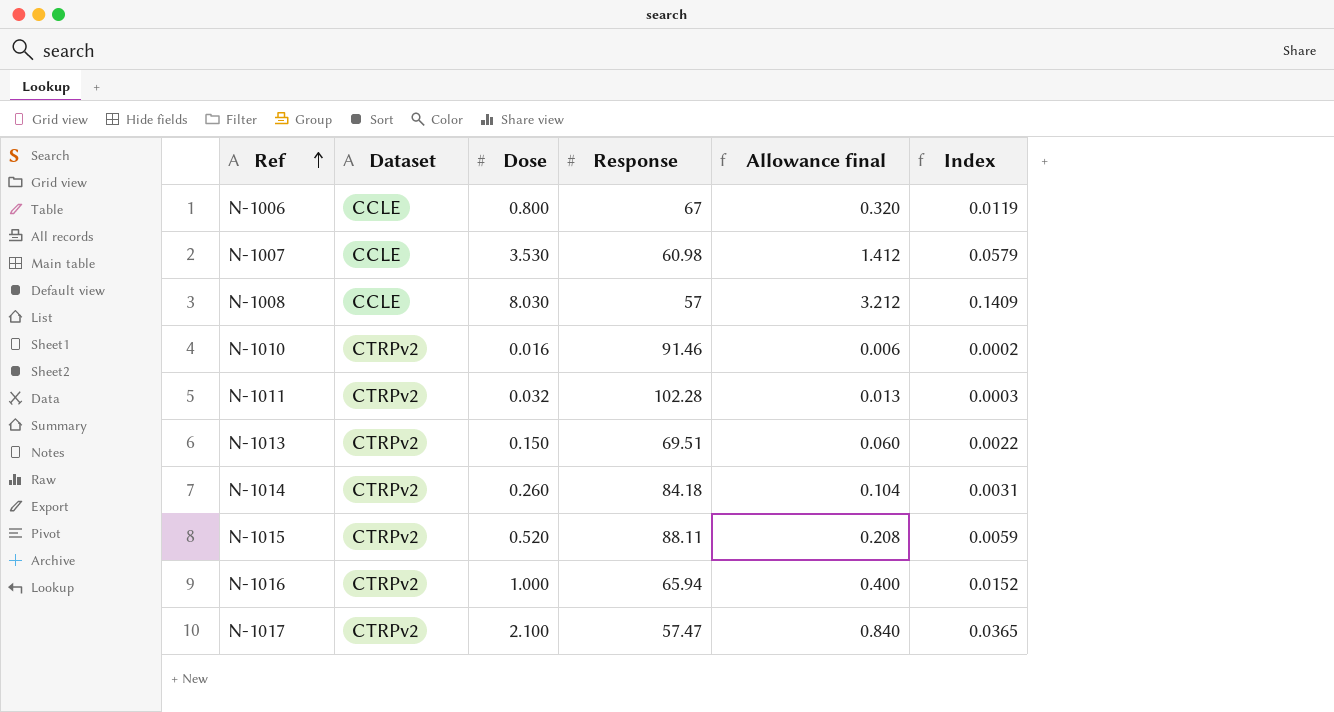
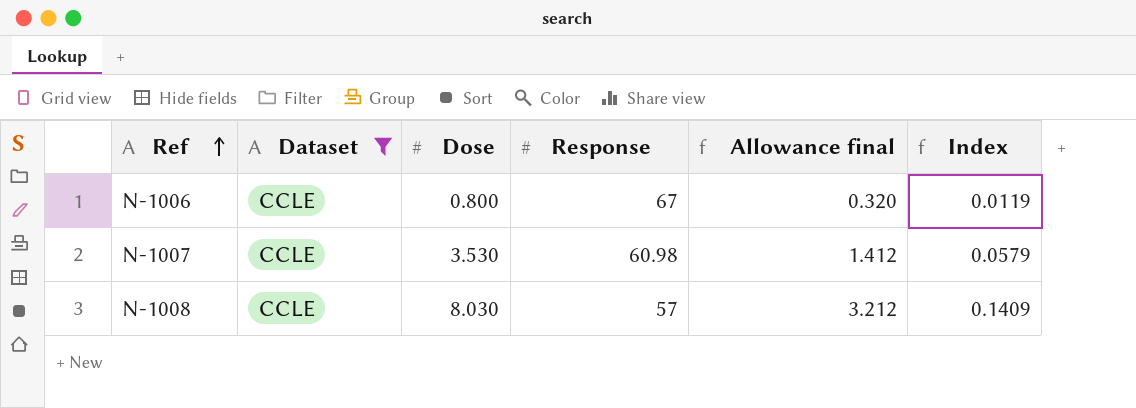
filter: none -> Dataset = CCLE

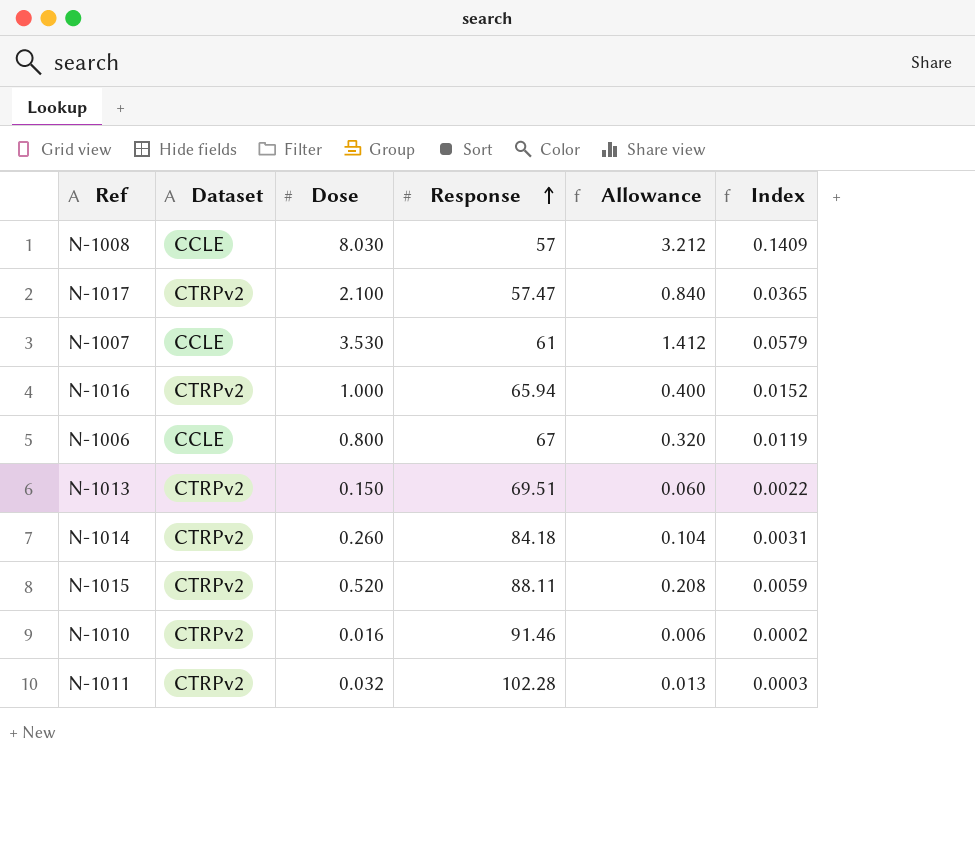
filter: Dataset = CCLE -> none
row order: Ref ascending -> Response ascending
column name: Allowance final -> Allowance
N-1007 | Response: 60.98 -> 61

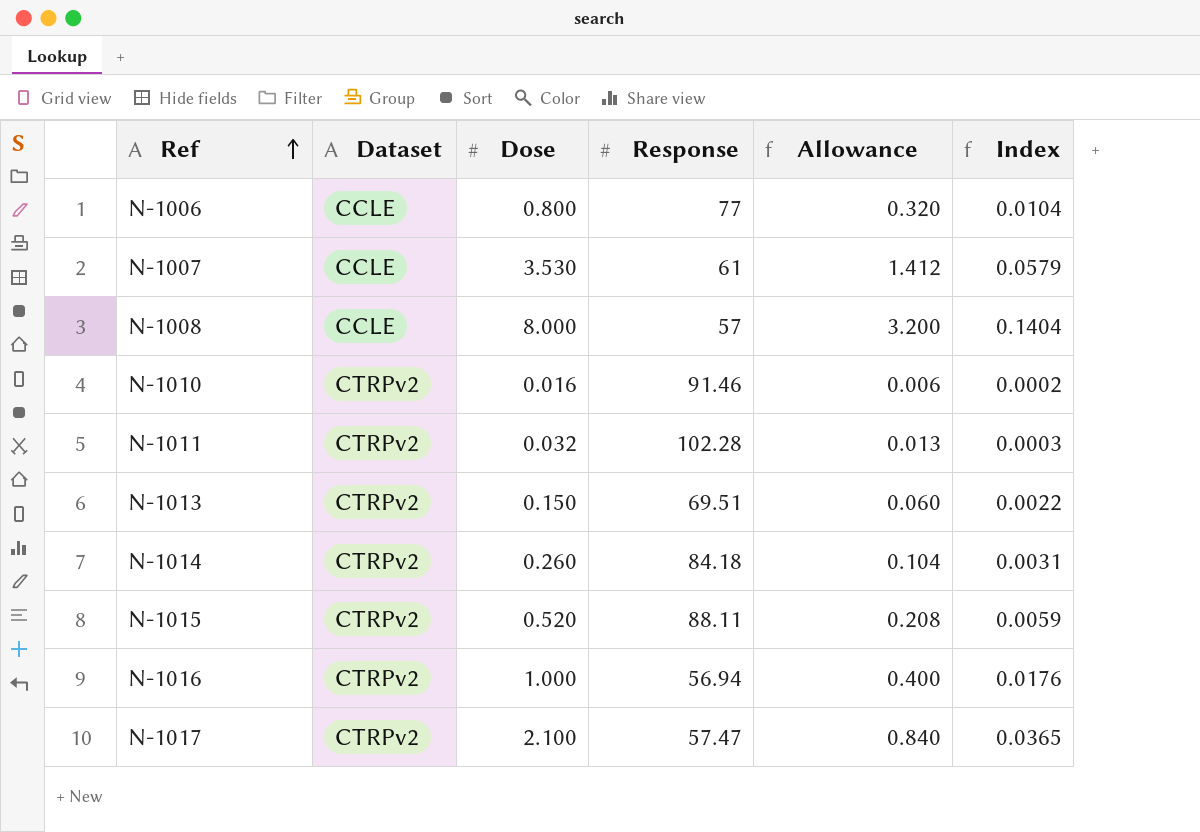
row order: Response ascending -> Ref ascending
N-1006 | Response: 67 -> 77
N-1006 | Index: 0.0119 -> 0.0104
N-1008 | Dose: 8.030 -> 8.000
N-1008 | Allowance: 3.212 -> 3.200
N-1008 | Index: 0.1409 -> 0.1404
N-1016 | Response: 65.94 -> 56.94
N-1016 | Index: 0.0152 -> 0.0176

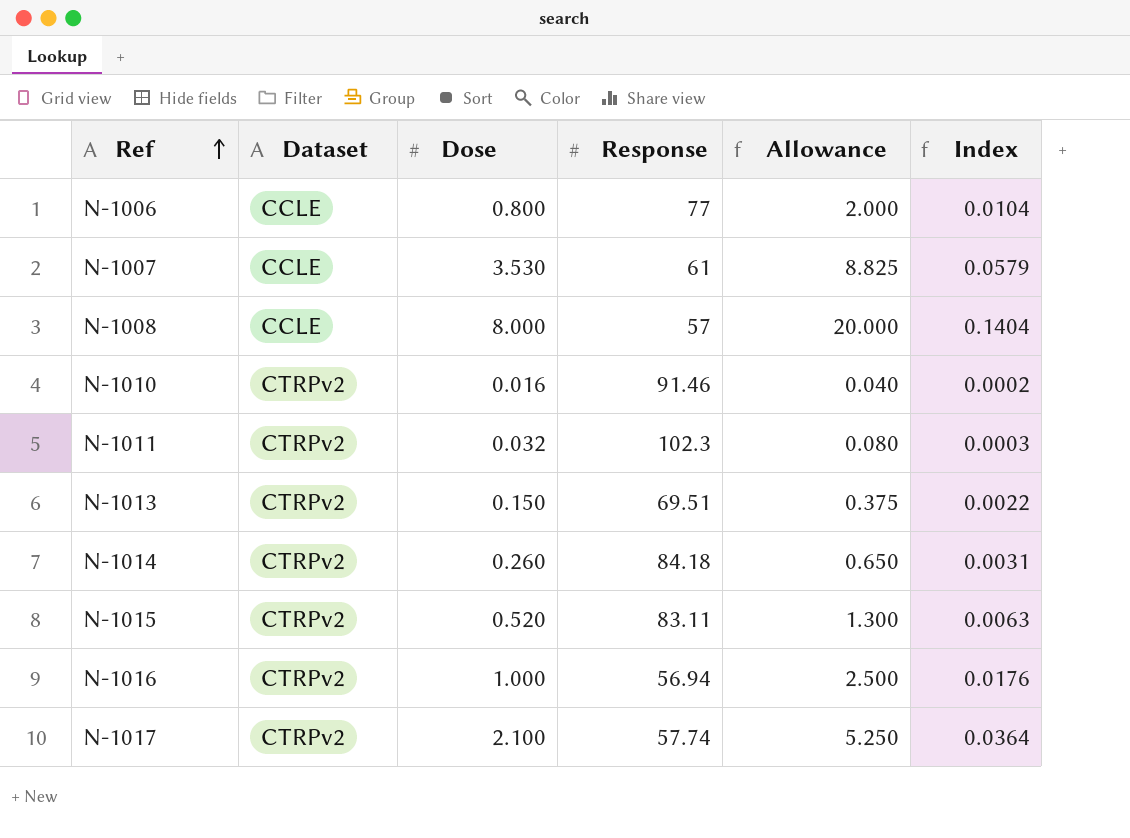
column Allowance | formula: [Dose] * 0.4 -> [Dose] * 2.5
N-1011 | Response: 102.28 -> 102.3
N-1015 | Response: 88.11 -> 83.11
N-1015 | Index: 0.0059 -> 0.0063
N-1017 | Response: 57.47 -> 57.74
N-1017 | Index: 0.0365 -> 0.0364

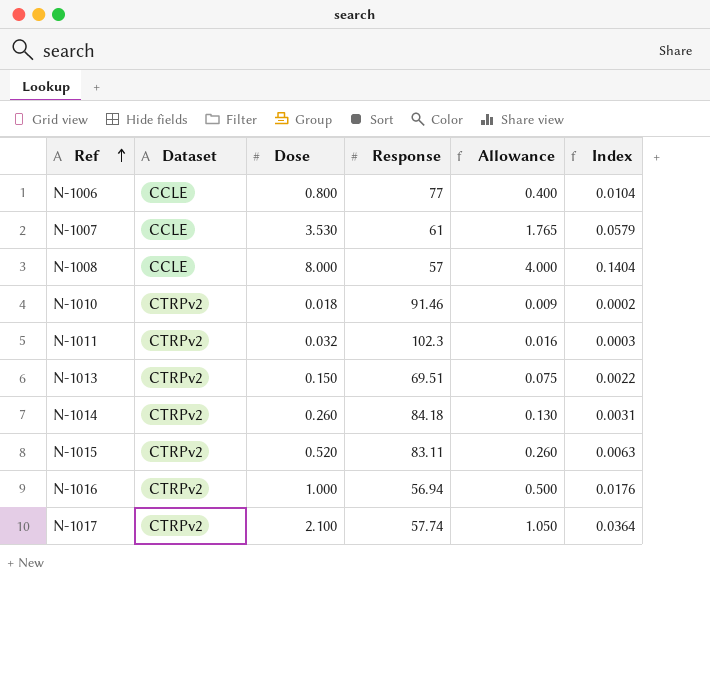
column Allowance | formula: [Dose] * 2.5 -> [Dose] * 0.5
N-1010 | Dose: 0.016 -> 0.018

